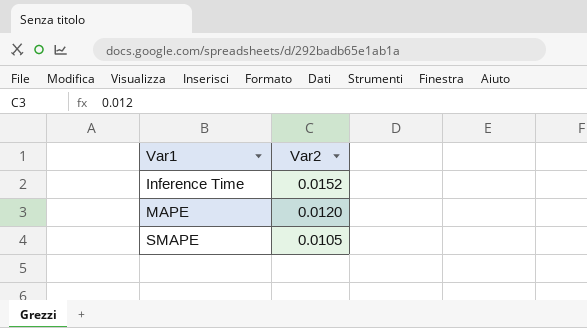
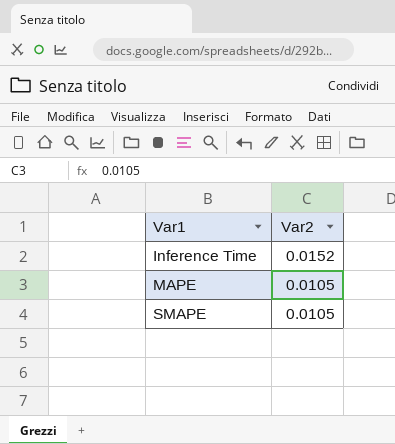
MAPE | Var2: 0.0120 -> 0.0105

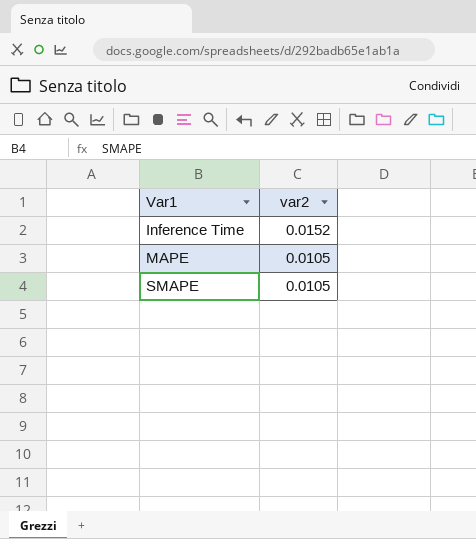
column name: Var2 -> var2

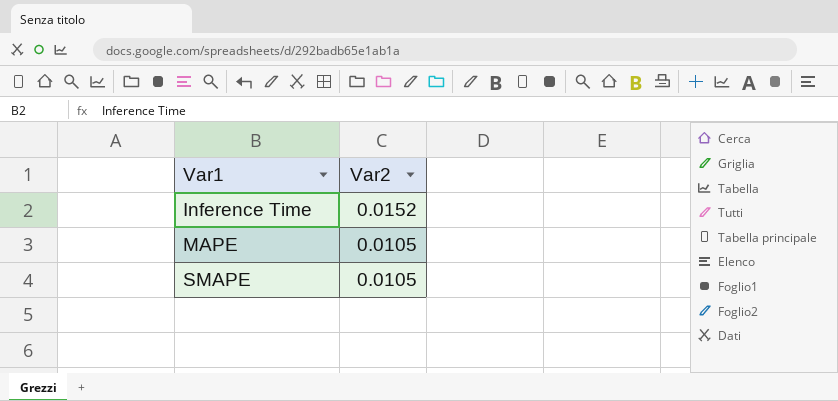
column name: var2 -> Var2

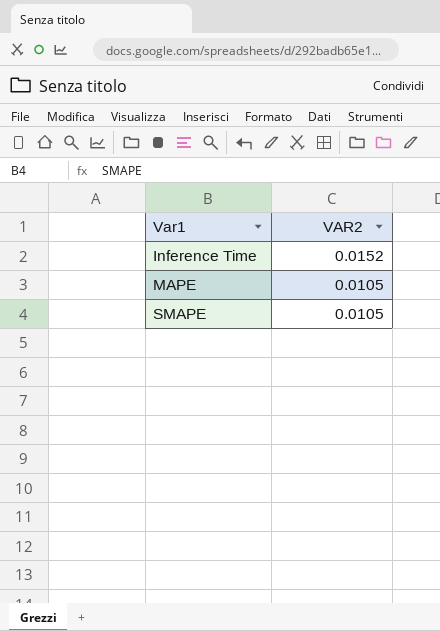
column name: Var2 -> VAR2

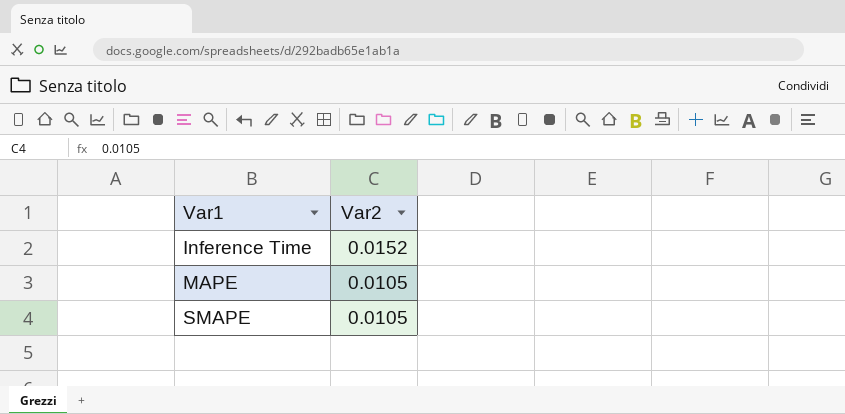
column name: VAR2 -> Var2

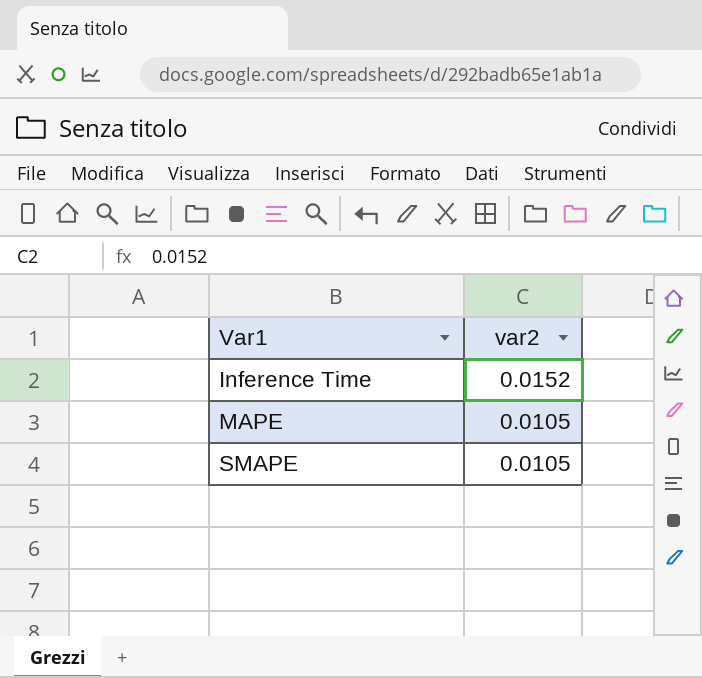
column name: Var2 -> var2

